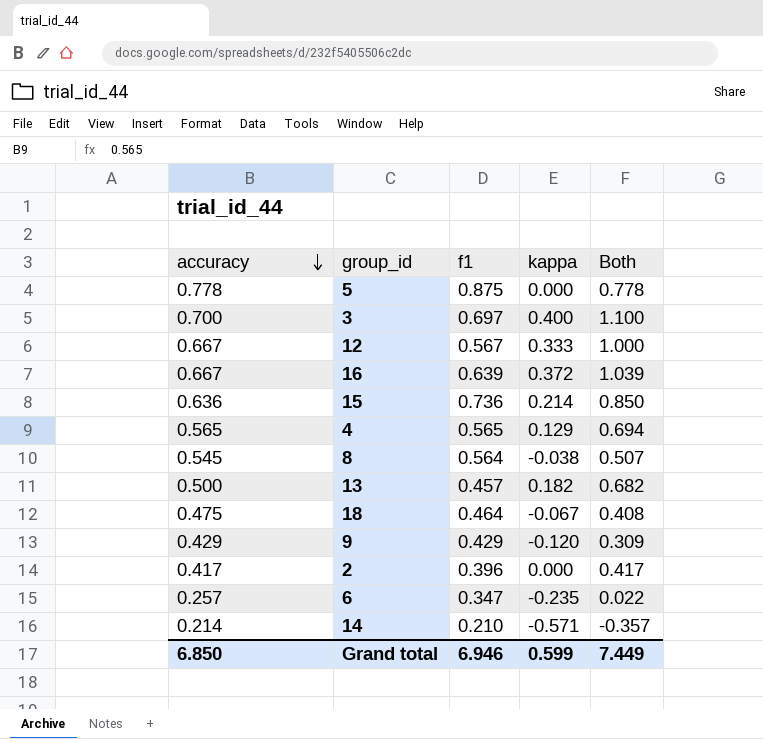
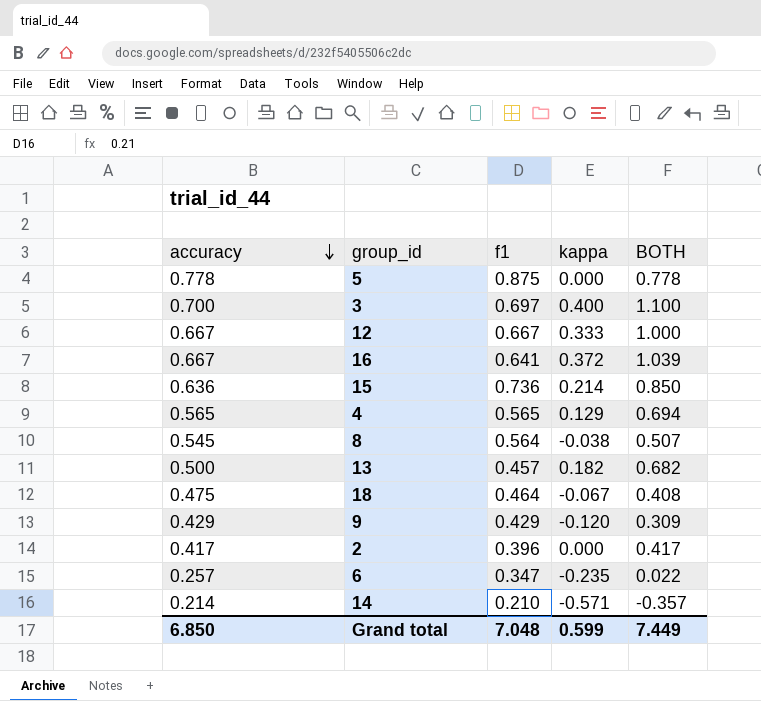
column name: Both -> BOTH
12 | f1: 0.567 -> 0.667
16 | f1: 0.639 -> 0.641
Grand total | f1: 6.946 -> 7.048

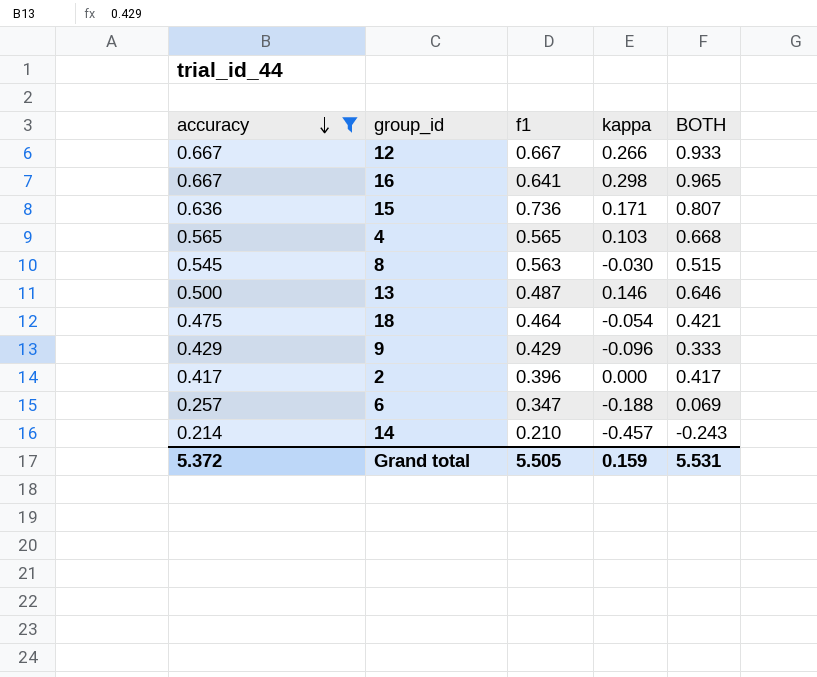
filter: none -> accuracy <= 0.667
12 | kappa: 0.333 -> 0.266
12 | BOTH: 1.000 -> 0.933
16 | kappa: 0.372 -> 0.298
16 | BOTH: 1.039 -> 0.965
15 | kappa: 0.214 -> 0.171
15 | BOTH: 0.850 -> 0.807
4 | kappa: 0.129 -> 0.103
4 | BOTH: 0.694 -> 0.668
8 | f1: 0.564 -> 0.563
8 | kappa: -0.038 -> -0.030
8 | BOTH: 0.507 -> 0.515
13 | f1: 0.457 -> 0.487
13 | kappa: 0.182 -> 0.146
13 | BOTH: 0.682 -> 0.646
18 | kappa: -0.067 -> -0.054
18 | BOTH: 0.408 -> 0.421
9 | kappa: -0.120 -> -0.096
9 | BOTH: 0.309 -> 0.333
6 | kappa: -0.235 -> -0.188
6 | BOTH: 0.022 -> 0.069
14 | kappa: -0.571 -> -0.457
14 | BOTH: -0.357 -> -0.243
Grand total | accuracy: 6.850 -> 5.372
Grand total | f1: 7.048 -> 5.505
Grand total | kappa: 0.599 -> 0.159
Grand total | BOTH: 7.449 -> 5.531

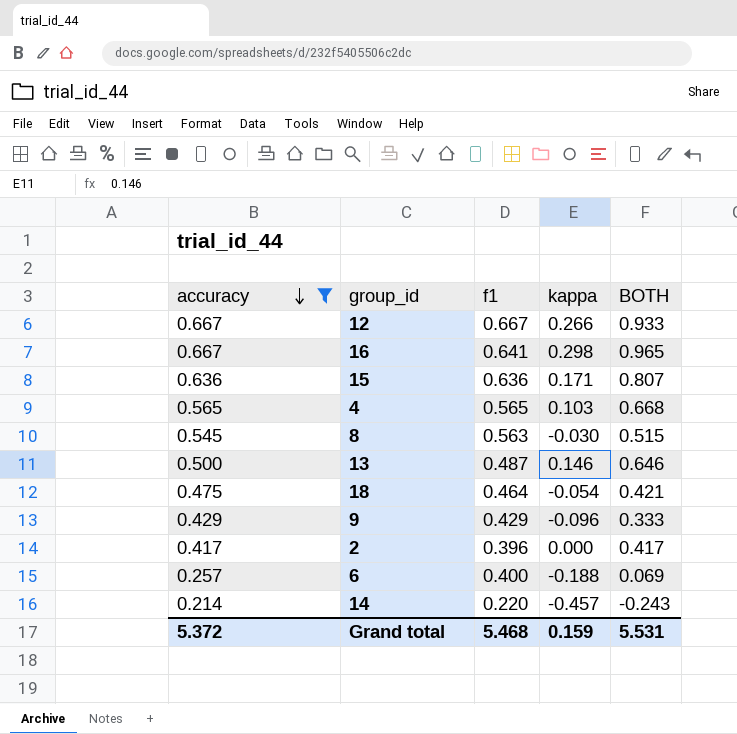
15 | f1: 0.736 -> 0.636
6 | f1: 0.347 -> 0.400
14 | f1: 0.210 -> 0.220
Grand total | f1: 5.505 -> 5.468

